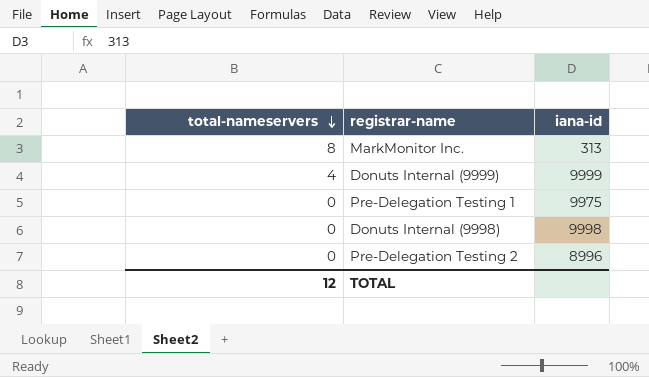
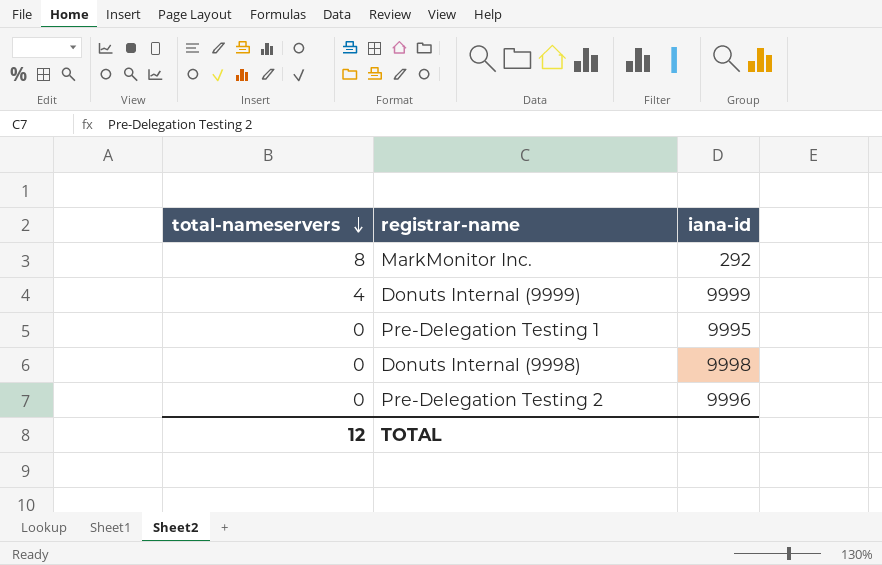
MarkMonitor Inc. | iana-id: 313 -> 292
Pre-Delegation Testing 1 | iana-id: 9975 -> 9995
Pre-Delegation Testing 2 | iana-id: 8996 -> 9996

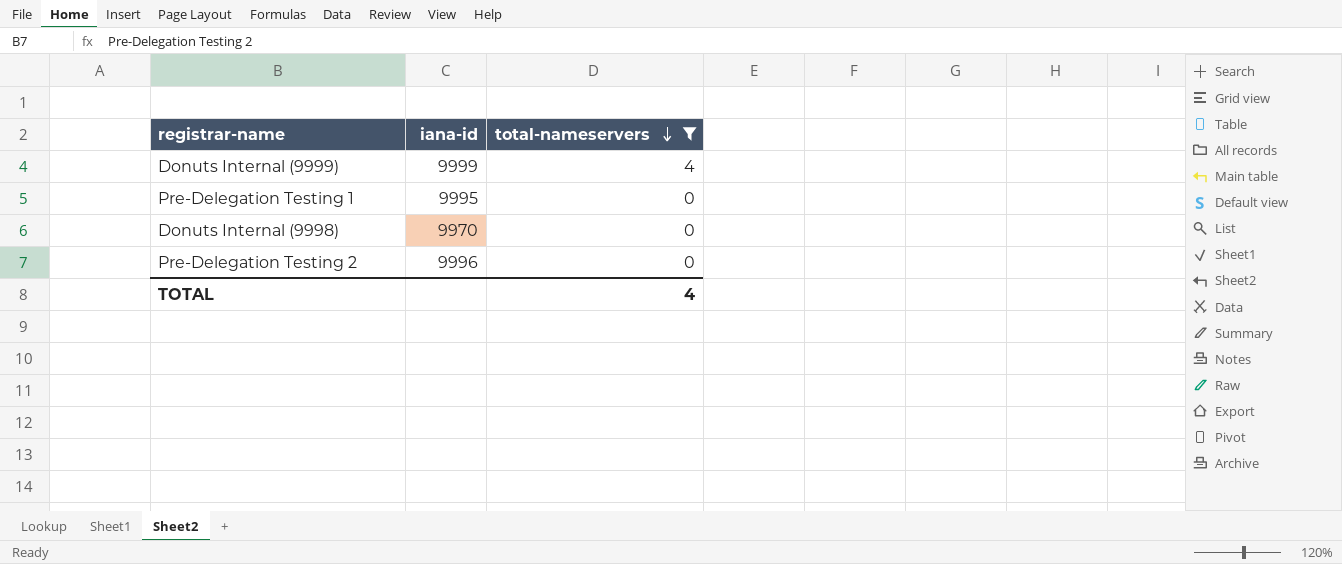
filter: none -> total-nameservers != 8
column total-nameservers | position: 1 -> 3
Donuts Internal (9998) | iana-id: 9998 -> 9970
TOTAL | total-nameservers: 12 -> 4

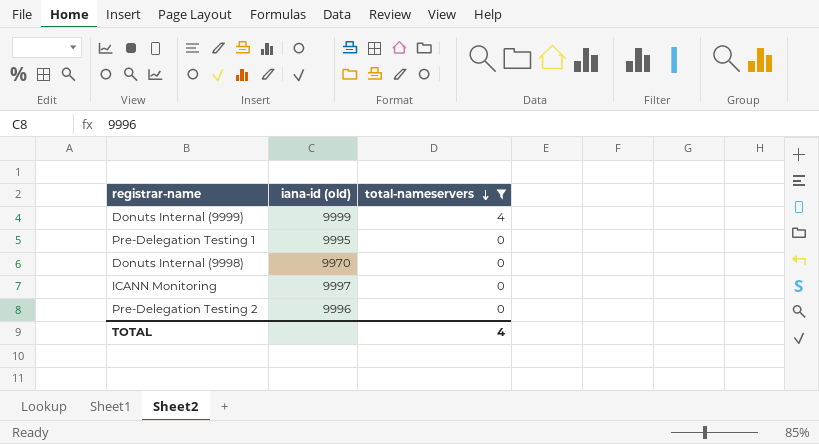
column name: iana-id -> iana-id (old)
row ICANN Monitoring: none -> 9997 | 0

